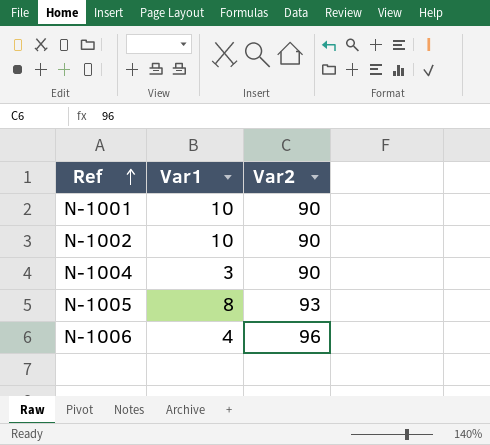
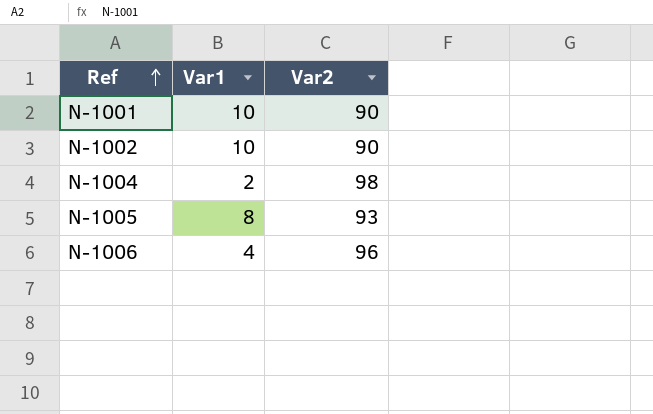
N-1004 | Var1: 3 -> 2
N-1004 | Var2: 90 -> 98

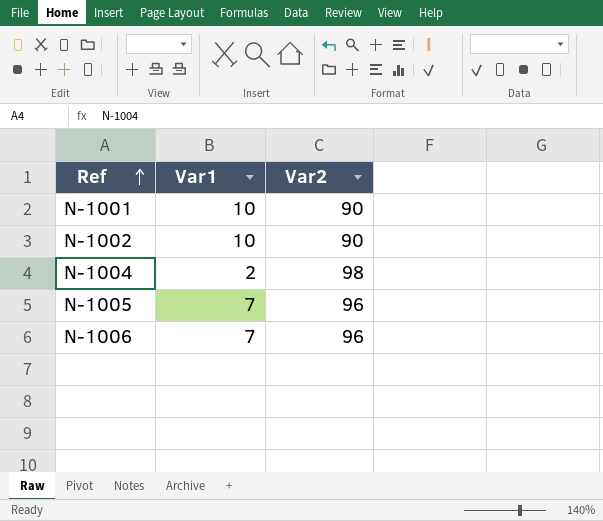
N-1005 | Var1: 8 -> 7
N-1005 | Var2: 93 -> 96
N-1006 | Var1: 4 -> 7

